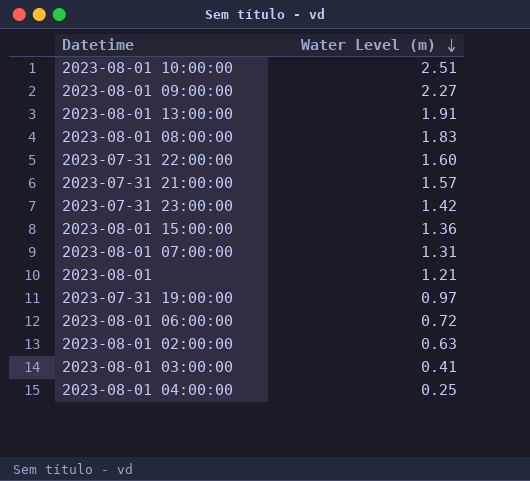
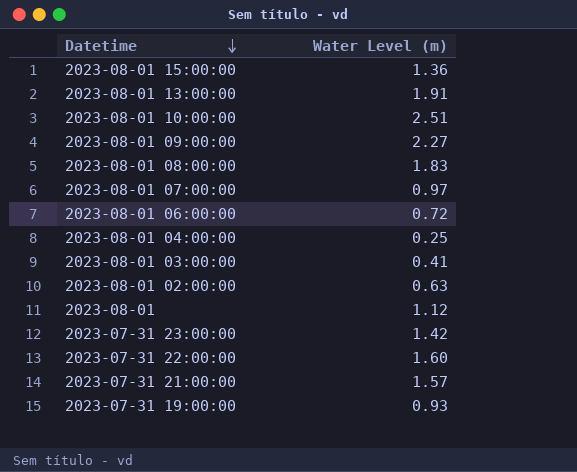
row order: Water Level (m) descending -> Datetime descending
2023-08-01 07:00:00 | Water Level (m): 1.31 -> 0.97
2023-08-01 | Water Level (m): 1.21 -> 1.12
2023-07-31 19:00:00 | Water Level (m): 0.97 -> 0.93

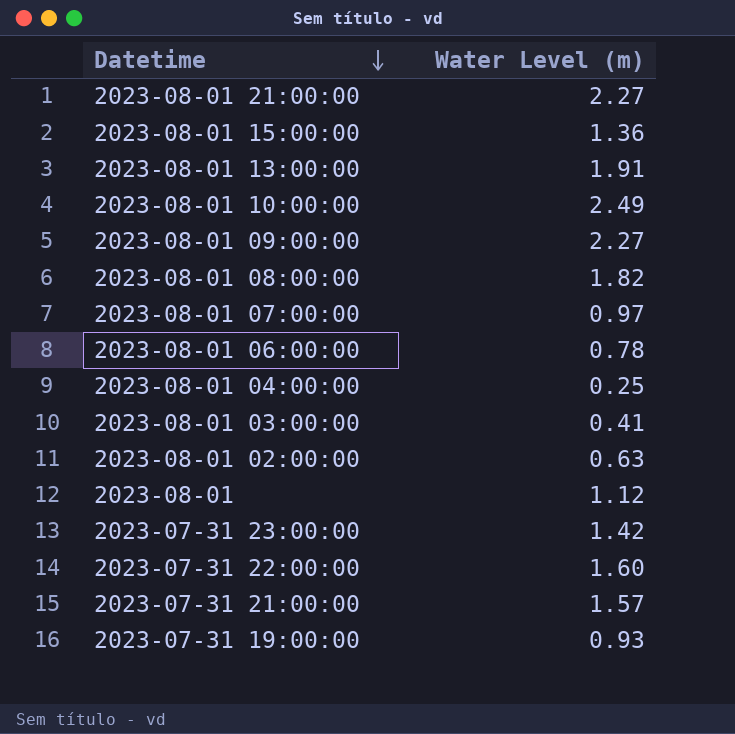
row 2023-08-01 21:00:00: none -> 2.27
2023-08-01 10:00:00 | Water Level (m): 2.51 -> 2.49
2023-08-01 08:00:00 | Water Level (m): 1.83 -> 1.82
2023-08-01 06:00:00 | Water Level (m): 0.72 -> 0.78

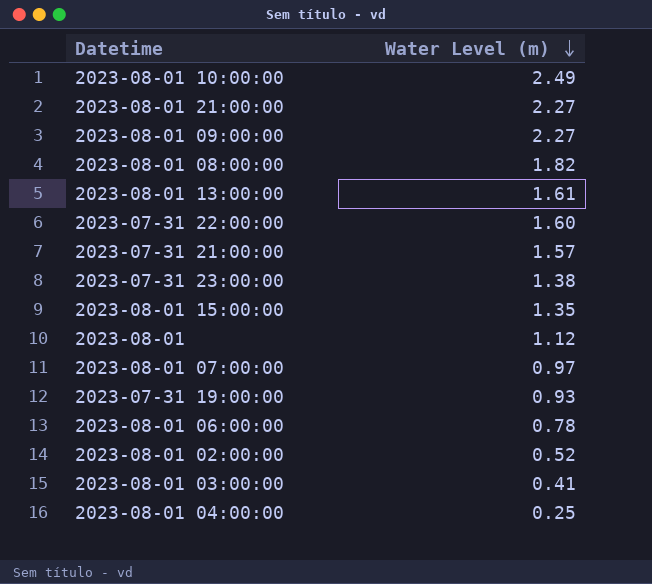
row order: Datetime descending -> Water Level (m) descending
2023-08-01 13:00:00 | Water Level (m): 1.91 -> 1.61
2023-07-31 23:00:00 | Water Level (m): 1.42 -> 1.38
2023-08-01 15:00:00 | Water Level (m): 1.36 -> 1.35
2023-08-01 02:00:00 | Water Level (m): 0.63 -> 0.52

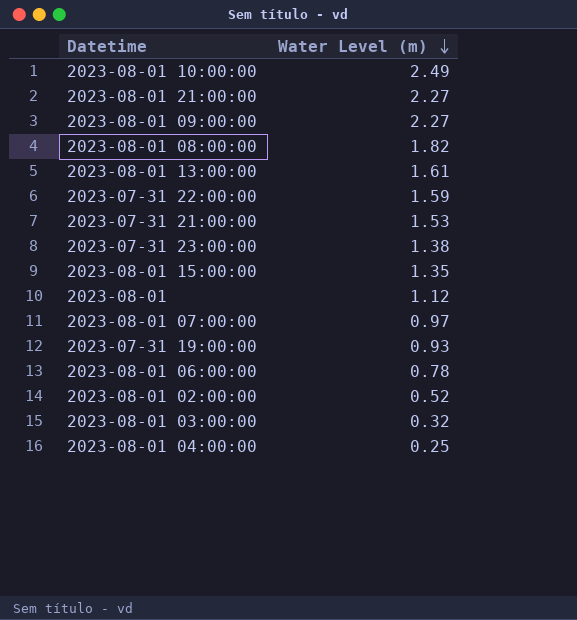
2023-07-31 22:00:00 | Water Level (m): 1.60 -> 1.59
2023-07-31 21:00:00 | Water Level (m): 1.57 -> 1.53
2023-08-01 03:00:00 | Water Level (m): 0.41 -> 0.32

